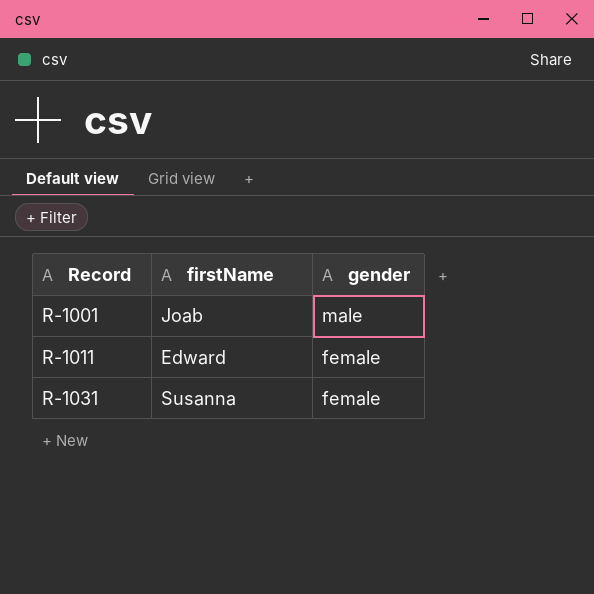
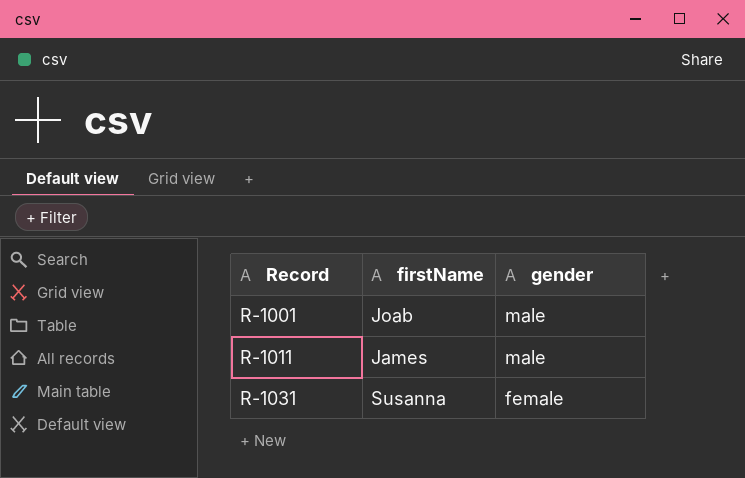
R-1011 | firstName: Edward -> James
R-1011 | gender: female -> male

